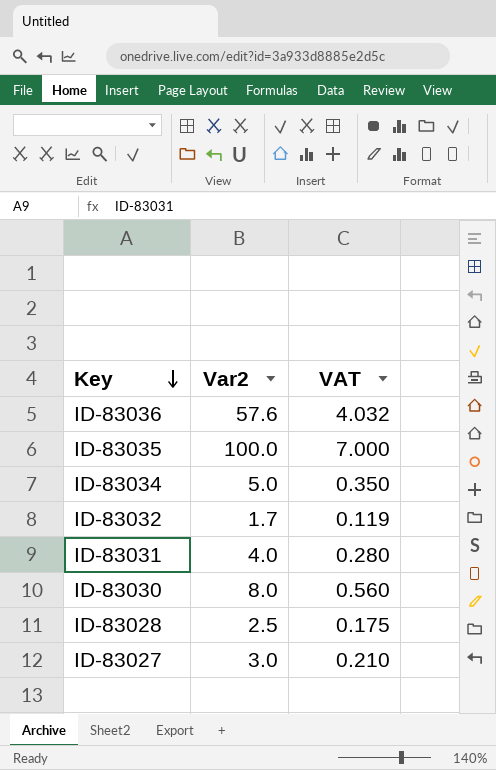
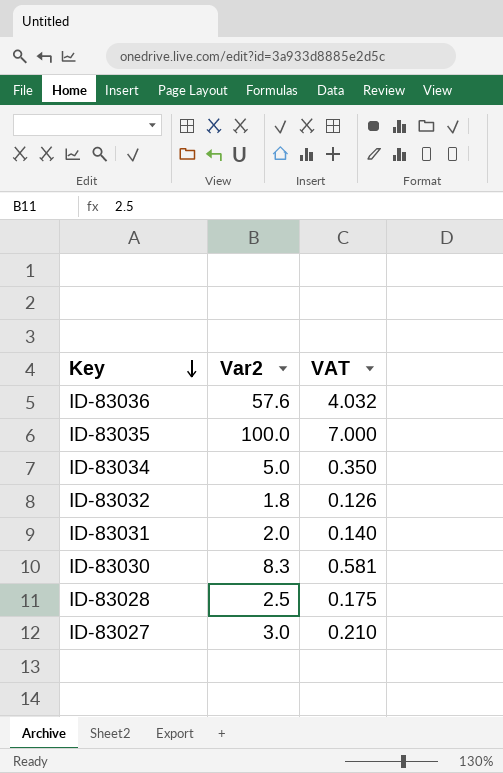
ID-83032 | Var2: 1.7 -> 1.8
ID-83032 | VAT: 0.119 -> 0.126
ID-83031 | Var2: 4.0 -> 2.0
ID-83031 | VAT: 0.280 -> 0.140
ID-83030 | Var2: 8.0 -> 8.3
ID-83030 | VAT: 0.560 -> 0.581

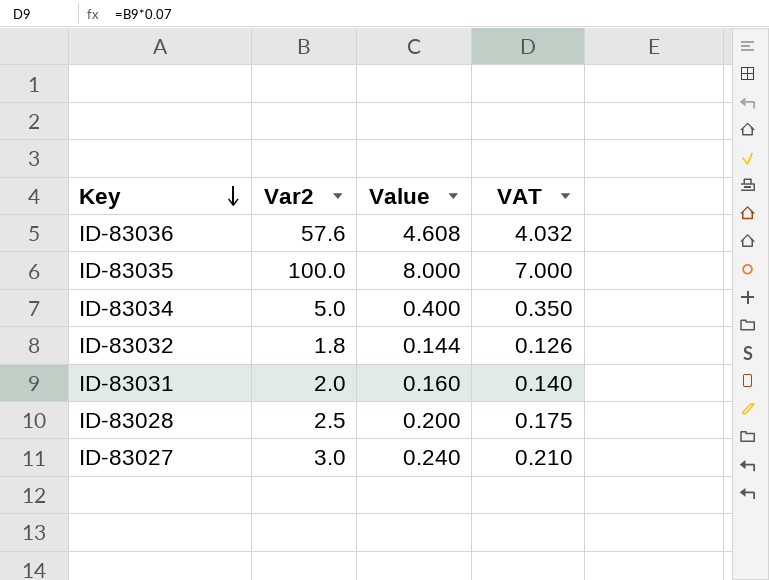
column Value | formula: none -> [Var2] * 0.08
row ID-83030: 8.3 | 0.581 -> none

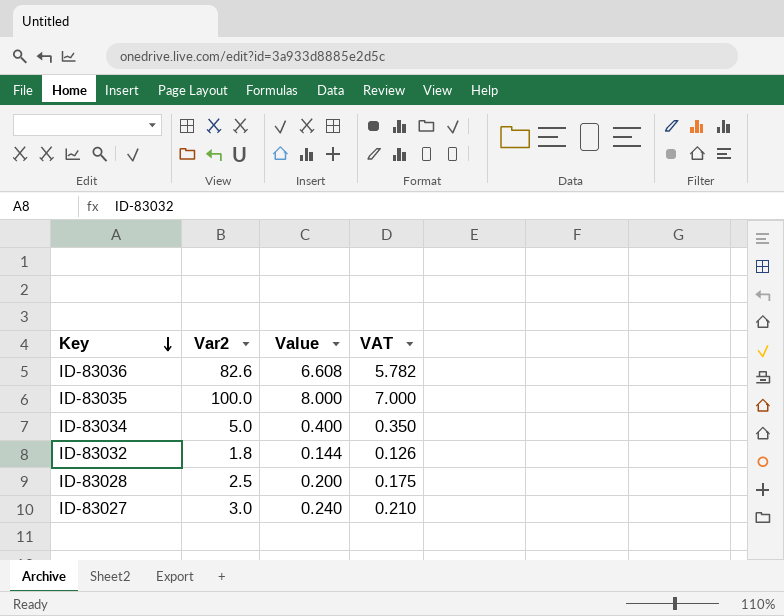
row ID-83031: 2.0 | 0.160 | 0.140 -> none
ID-83036 | Var2: 57.6 -> 82.6
ID-83036 | Value: 4.608 -> 6.608
ID-83036 | VAT: 4.032 -> 5.782

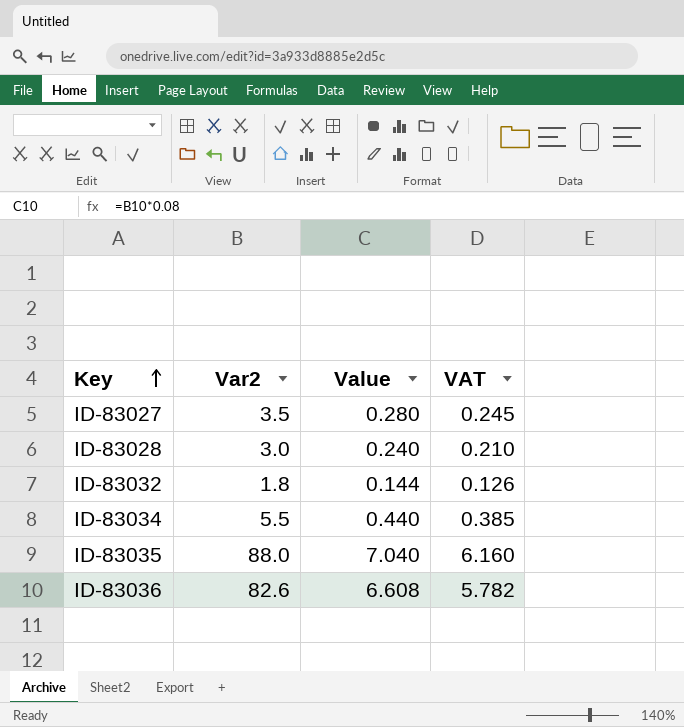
row order: Key descending -> Key ascending
ID-83027 | Var2: 3.0 -> 3.5
ID-83027 | Value: 0.240 -> 0.280
ID-83027 | VAT: 0.210 -> 0.245
ID-83028 | Var2: 2.5 -> 3.0
ID-83028 | Value: 0.200 -> 0.240
ID-83028 | VAT: 0.175 -> 0.210
ID-83034 | Var2: 5.0 -> 5.5
ID-83034 | Value: 0.400 -> 0.440
ID-83034 | VAT: 0.350 -> 0.385
ID-83035 | Var2: 100.0 -> 88.0
ID-83035 | Value: 8.000 -> 7.040
ID-83035 | VAT: 7.000 -> 6.160

